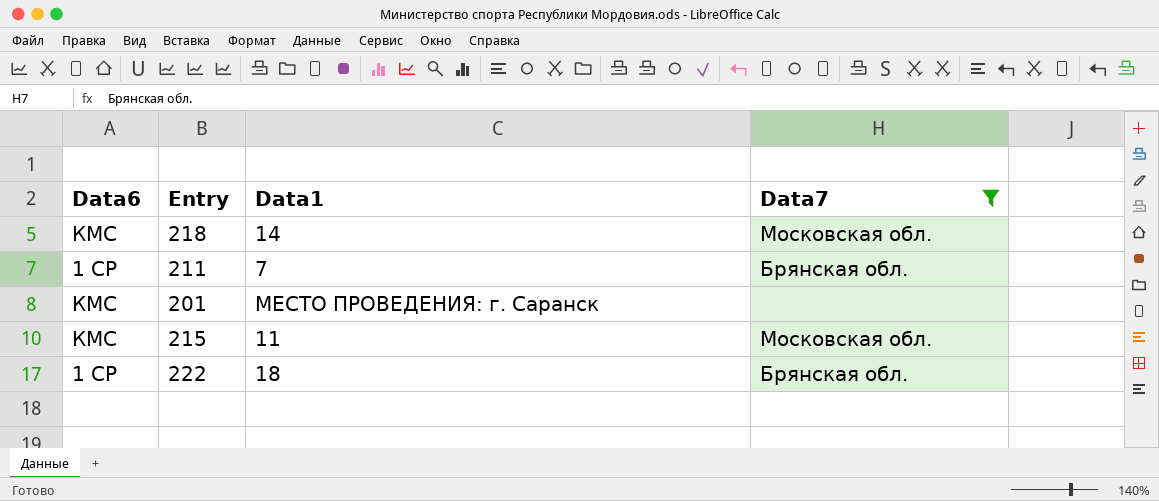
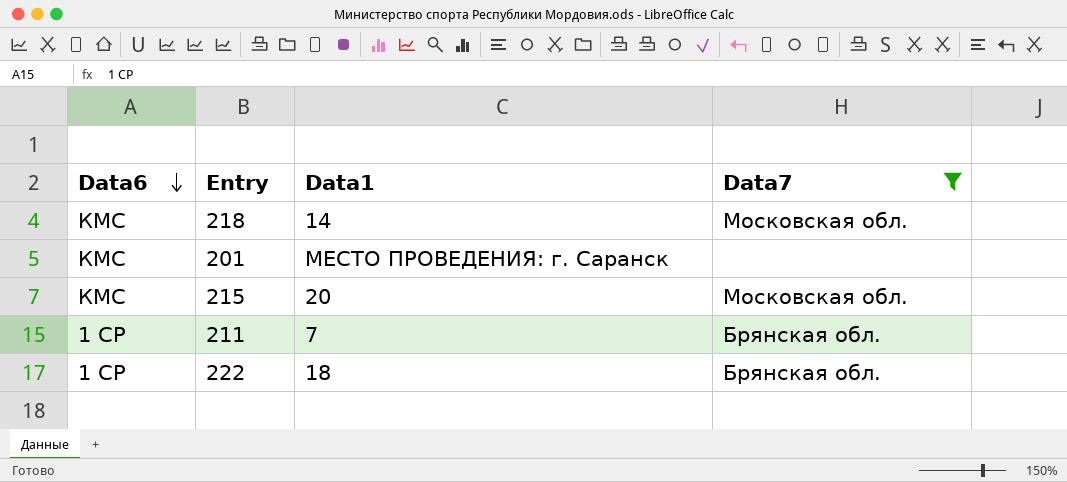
row order: none -> Data6 descending
215 | Data1: 11 -> 20

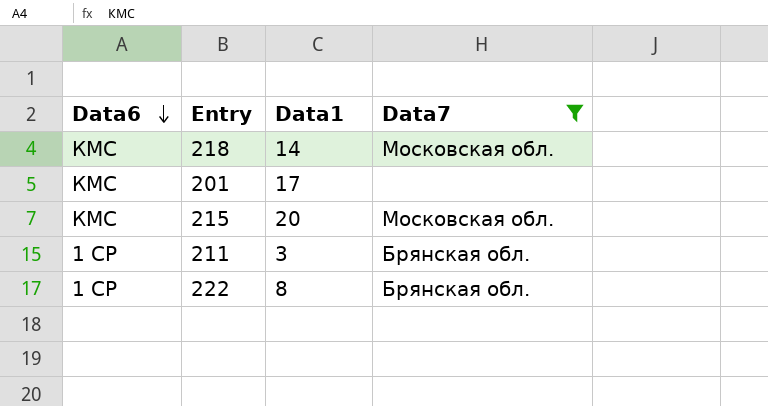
201 | Data1: МЕСТО ПРОВЕДЕНИЯ: г. Саранск -> 17
211 | Data1: 7 -> 3
222 | Data1: 18 -> 8

